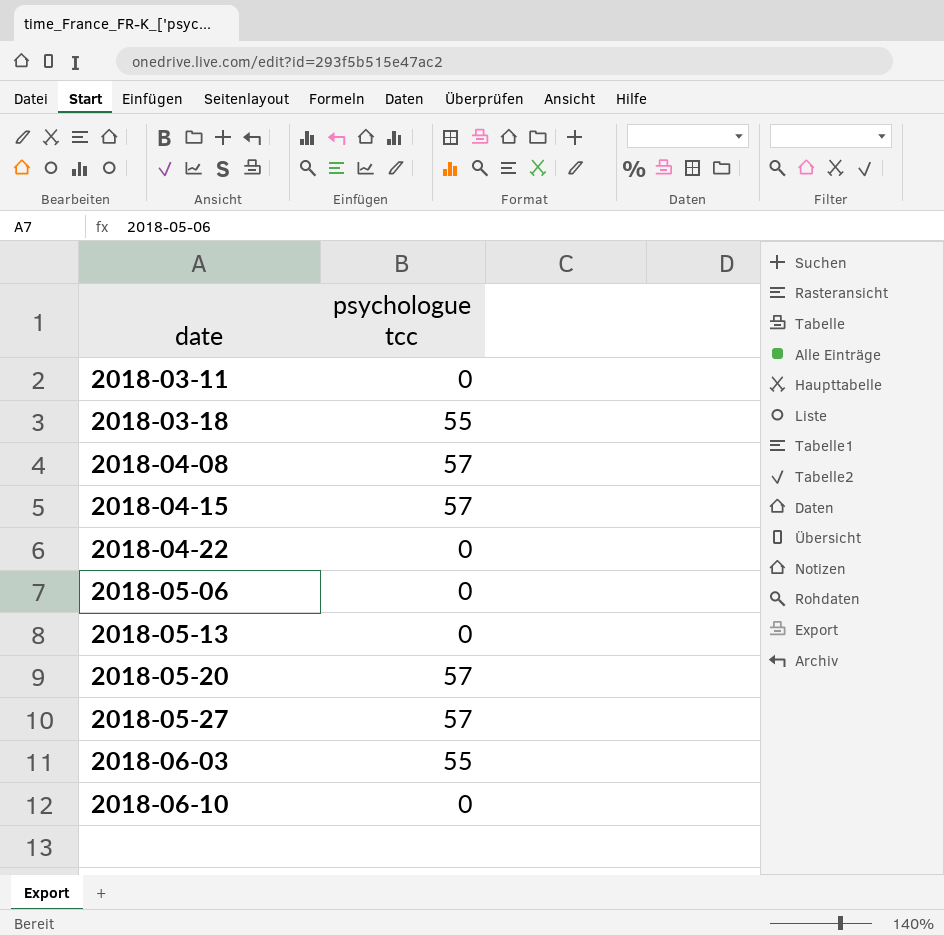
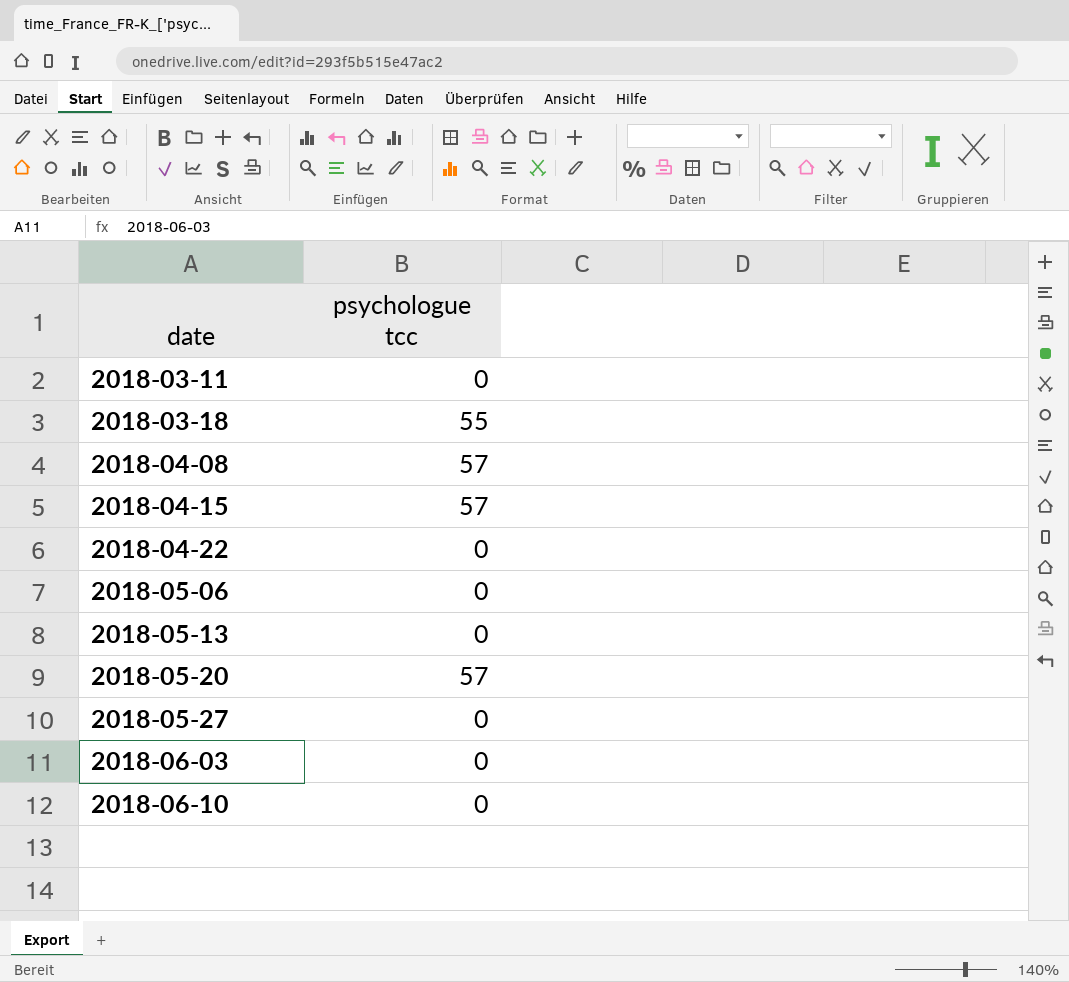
2018-05-27 | psychologue tcc: 57 -> 0
2018-06-03 | psychologue tcc: 55 -> 0

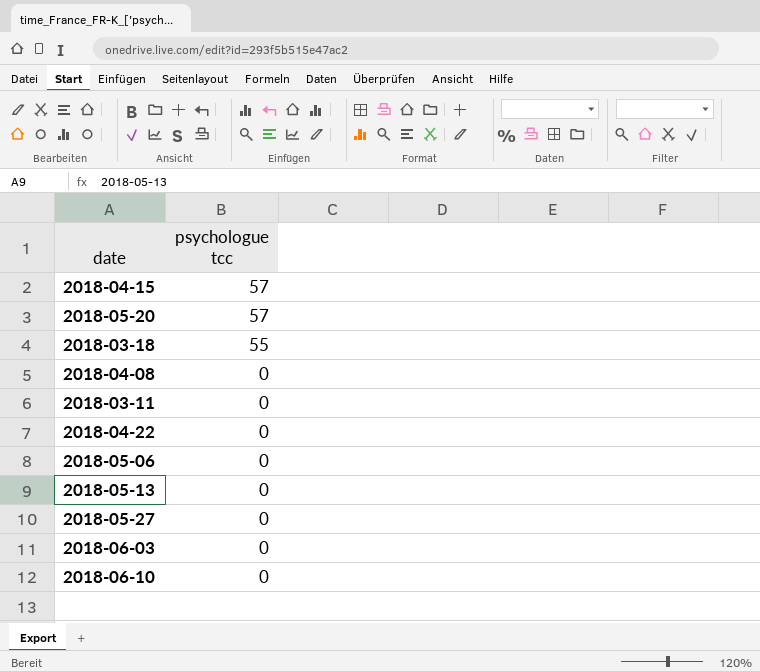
row order: date ascending -> psychologue tcc descending
2018-04-08 | psychologue tcc: 57 -> 0

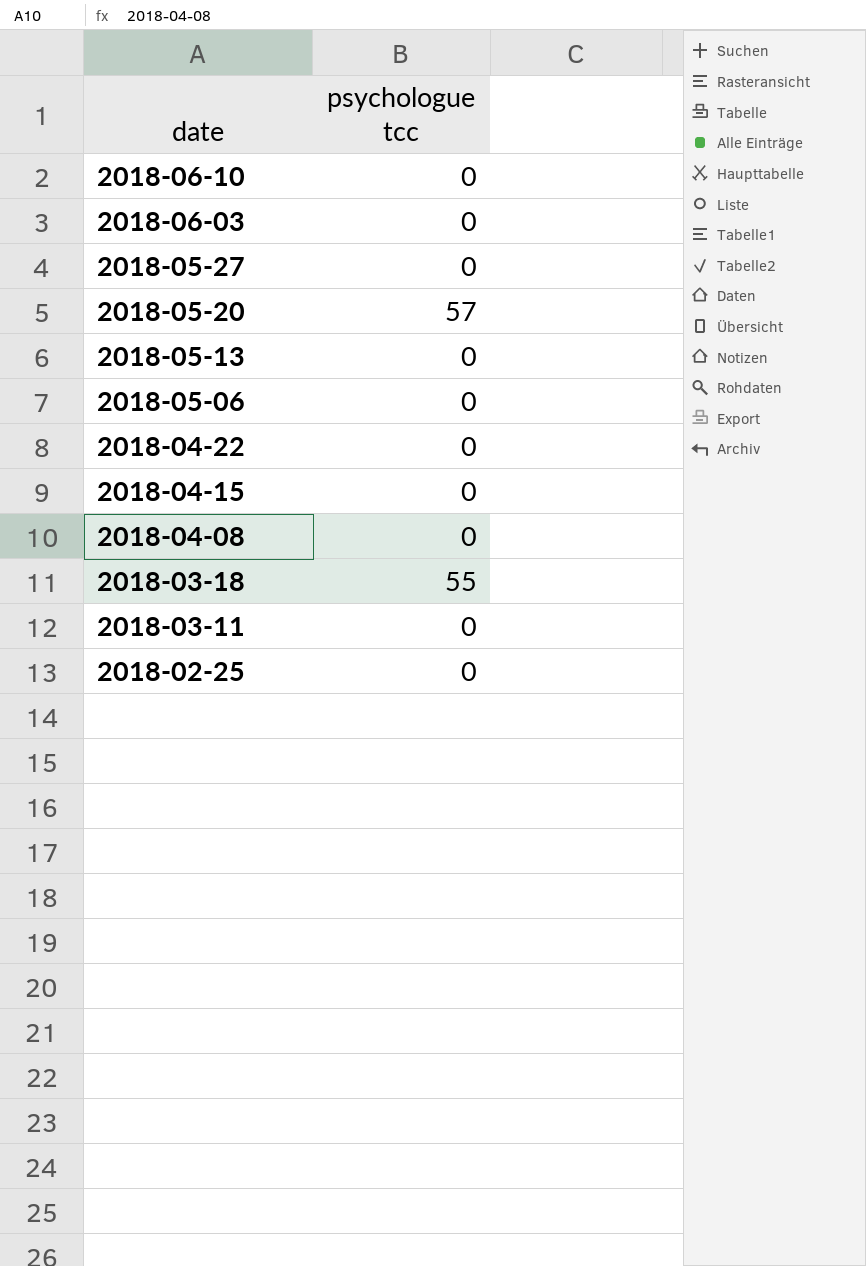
row order: psychologue tcc descending -> date descending
2018-04-15 | psychologue tcc: 57 -> 0
row 2018-02-25: none -> 0

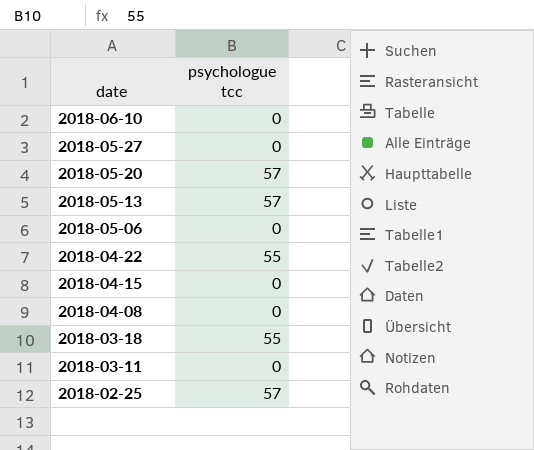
row 2018-06-03: 0 -> none
2018-05-13 | psychologue tcc: 0 -> 57
2018-04-22 | psychologue tcc: 0 -> 55
2018-02-25 | psychologue tcc: 0 -> 57

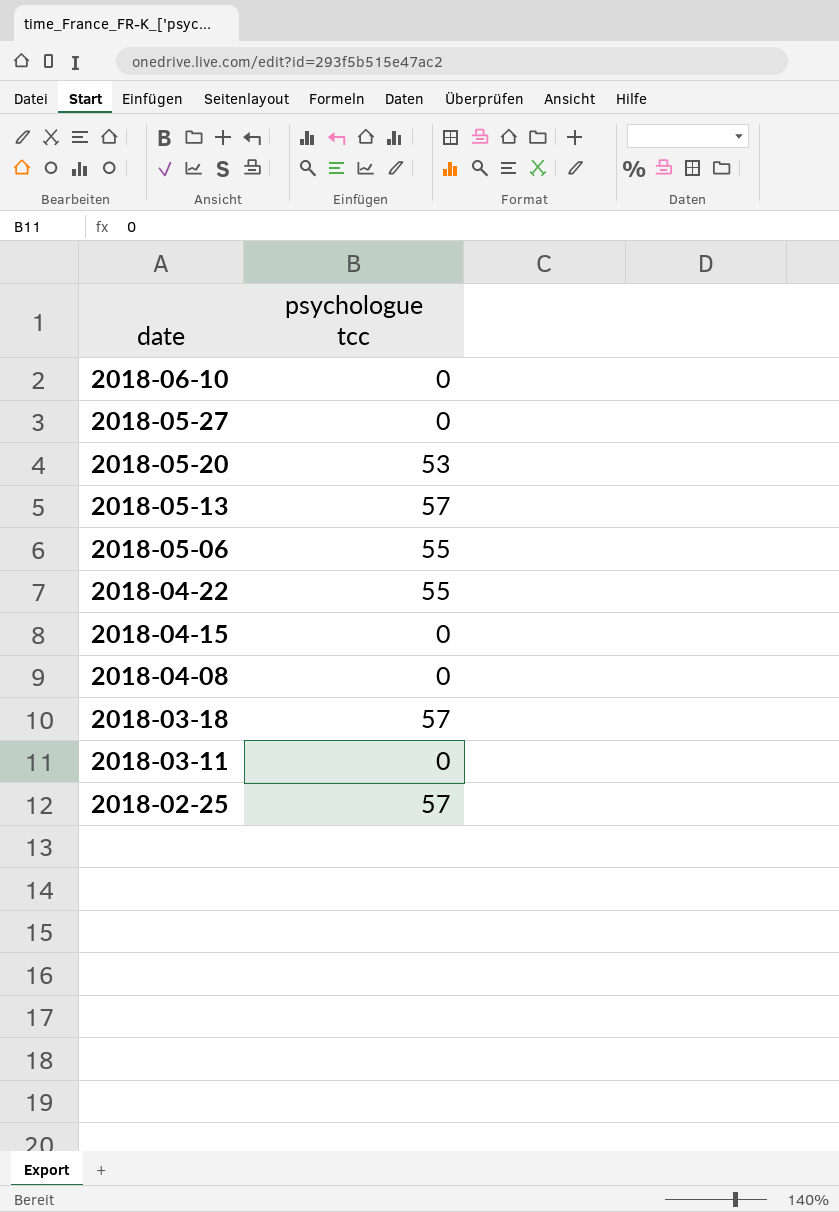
2018-05-20 | psychologue tcc: 57 -> 53
2018-05-06 | psychologue tcc: 0 -> 55
2018-03-18 | psychologue tcc: 55 -> 57

